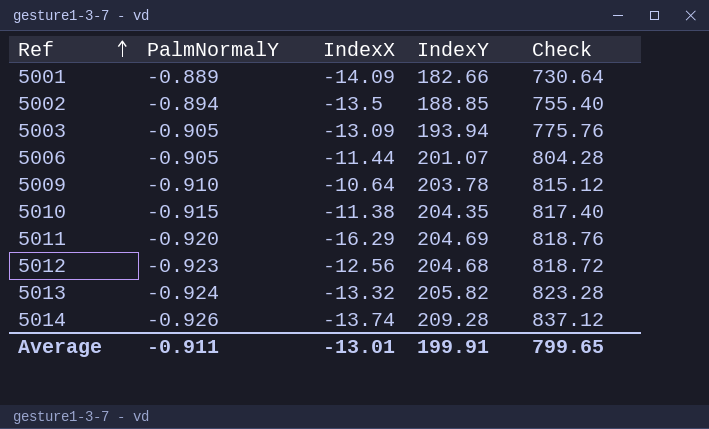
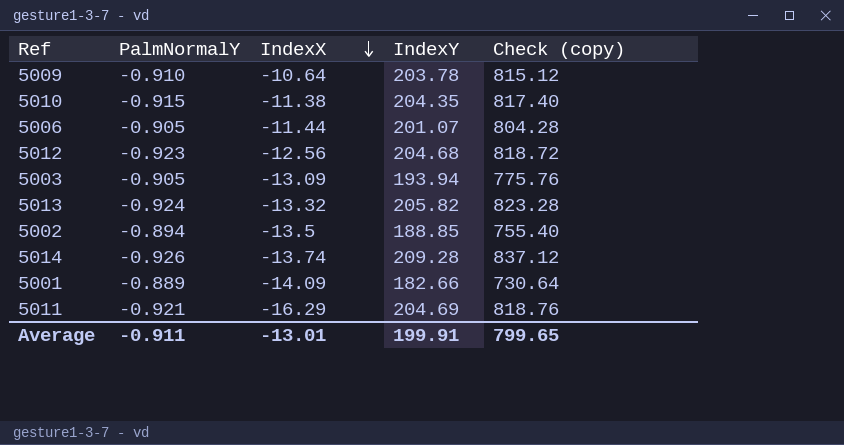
row order: Ref ascending -> IndexX descending
column name: Check -> Check (copy)
5011 | PalmNormalY: -0.920 -> -0.921

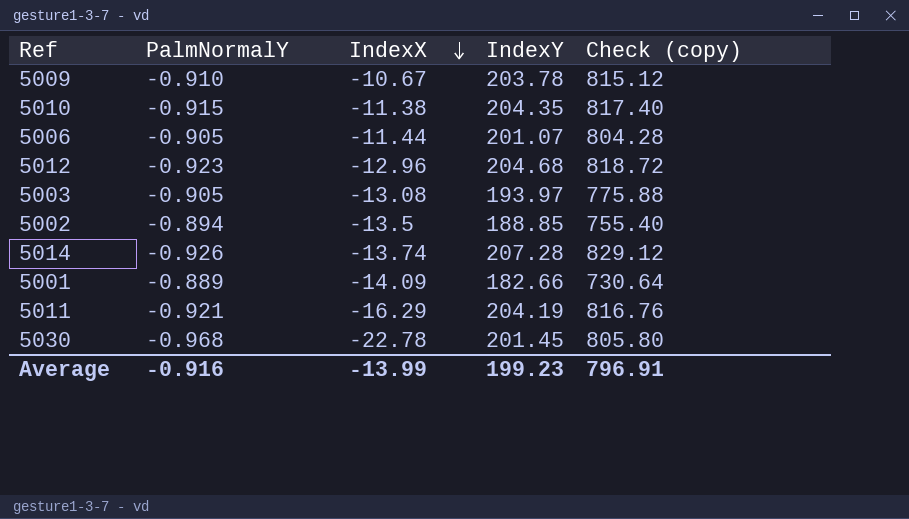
row 5013: -0.924 | -13.32 | 205.82 | 823.28 -> none
5009 | IndexX: -10.64 -> -10.67
5012 | IndexX: -12.56 -> -12.96
5003 | IndexX: -13.09 -> -13.08
5003 | IndexY: 193.94 -> 193.97
5003 | Check (copy): 775.76 -> 775.88
5014 | IndexY: 209.28 -> 207.28
5014 | Check (copy): 837.12 -> 829.12
5011 | IndexY: 204.69 -> 204.19
5011 | Check (copy): 818.76 -> 816.76
row 5030: none -> -0.968 | -22.78 | 201.45 | 805.80
Average | PalmNormalY: -0.911 -> -0.916
Average | IndexX: -13.01 -> -13.99
Average | IndexY: 199.91 -> 199.23
Average | Check (copy): 799.65 -> 796.91

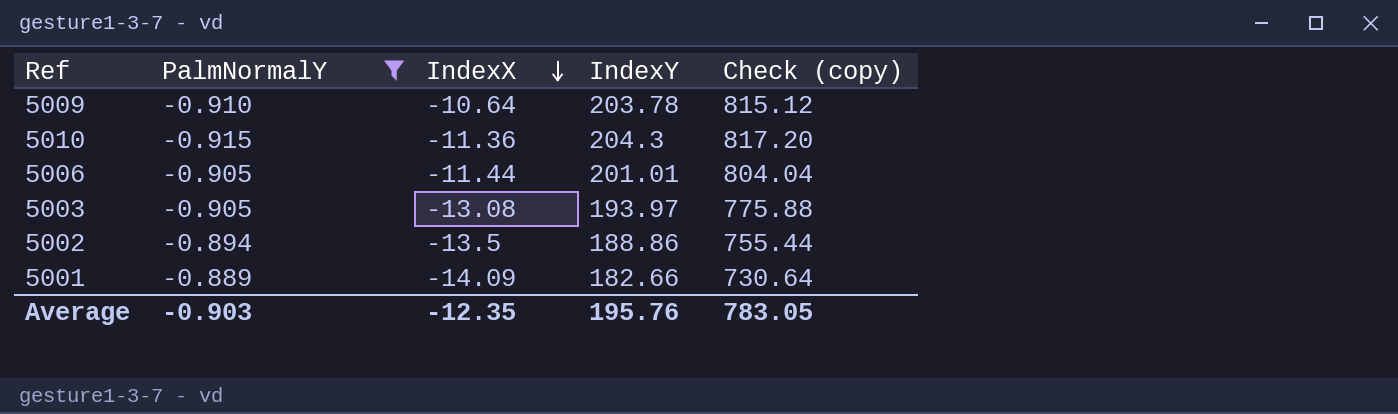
filter: none -> PalmNormalY >= -0.915
5009 | IndexX: -10.67 -> -10.64
5010 | IndexX: -11.38 -> -11.36
5010 | IndexY: 204.35 -> 204.3
5010 | Check (copy): 817.40 -> 817.20
5006 | IndexY: 201.07 -> 201.01
5006 | Check (copy): 804.28 -> 804.04
5002 | IndexY: 188.85 -> 188.86
5002 | Check (copy): 755.40 -> 755.44
Average | PalmNormalY: -0.916 -> -0.903
Average | IndexX: -13.99 -> -12.35
Average | IndexY: 199.23 -> 195.76
Average | Check (copy): 796.91 -> 783.05

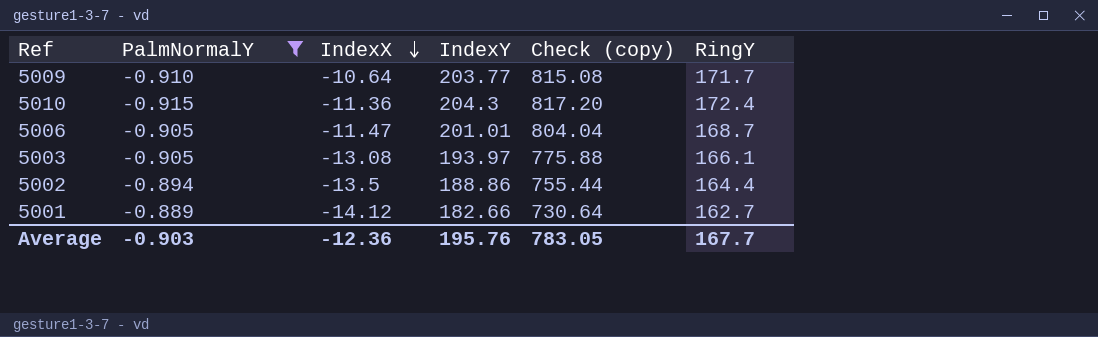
column RingY | position: none -> 6
5009 | IndexY: 203.78 -> 203.77
5009 | Check (copy): 815.12 -> 815.08
5006 | IndexX: -11.44 -> -11.47
5001 | IndexX: -14.09 -> -14.12
Average | IndexX: -12.35 -> -12.36

